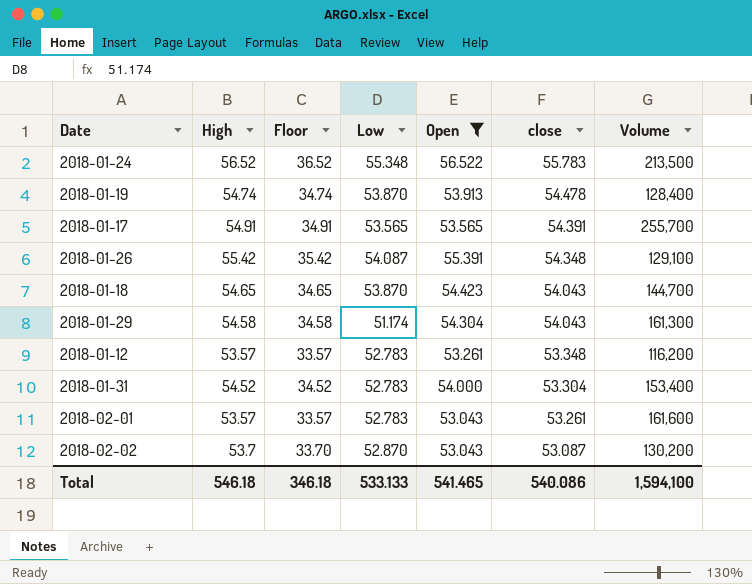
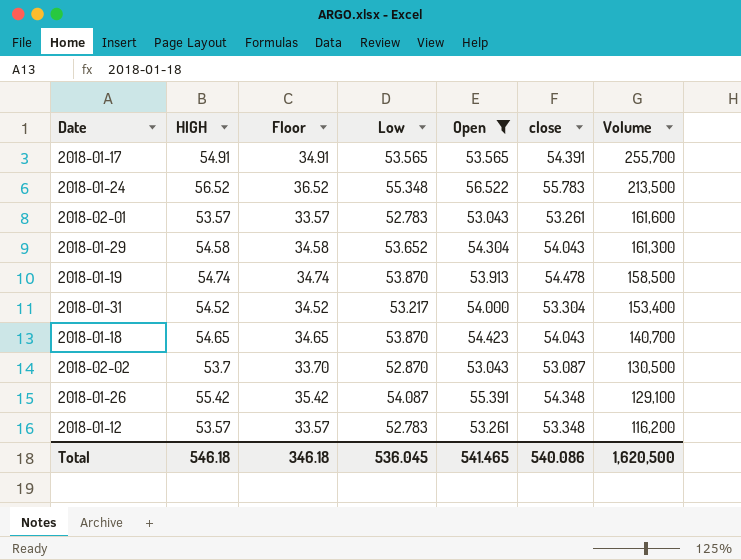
row order: close descending -> Volume descending
column name: High -> HIGH
2018-01-29 | Low: 51.174 -> 53.652
2018-01-19 | Volume: 128,400 -> 158,500
2018-01-31 | Low: 52.783 -> 53.217
2018-01-18 | Volume: 144,700 -> 140,700
2018-02-02 | Volume: 130,200 -> 130,500
Total | Low: 533.133 -> 536.045
Total | Volume: 1,594,100 -> 1,620,500

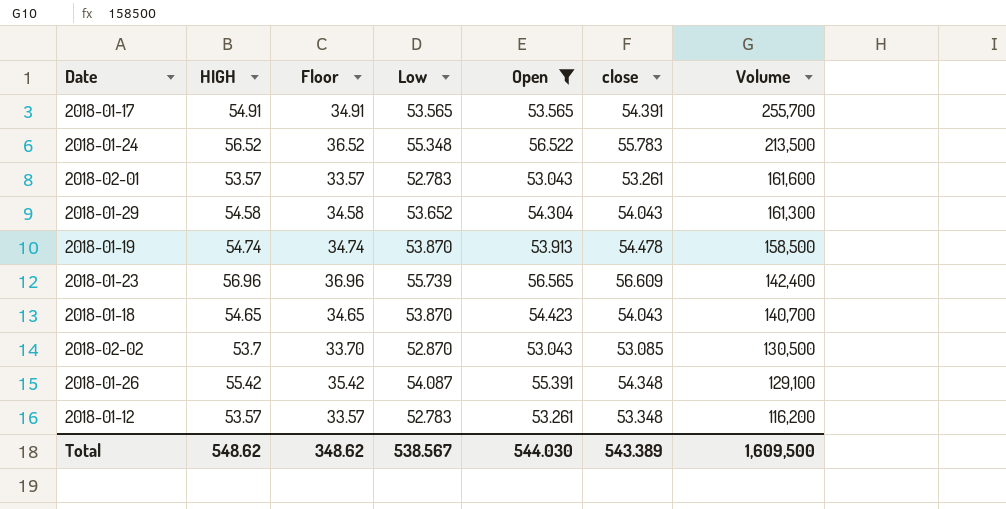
row 2018-01-31: 54.52 | 34.52 | 53.217 | 54.000 | 53.304 | 153,400 -> none
row 2018-01-23: none -> 56.96 | 36.96 | 55.739 | 56.565 | 56.609 | 142,400
2018-02-02 | close: 53.087 -> 53.085
Total | HIGH: 546.18 -> 548.62
Total | Floor: 346.18 -> 348.62
Total | Low: 536.045 -> 538.567
Total | Open: 541.465 -> 544.030
Total | close: 540.086 -> 543.389
Total | Volume: 1,620,500 -> 1,609,500

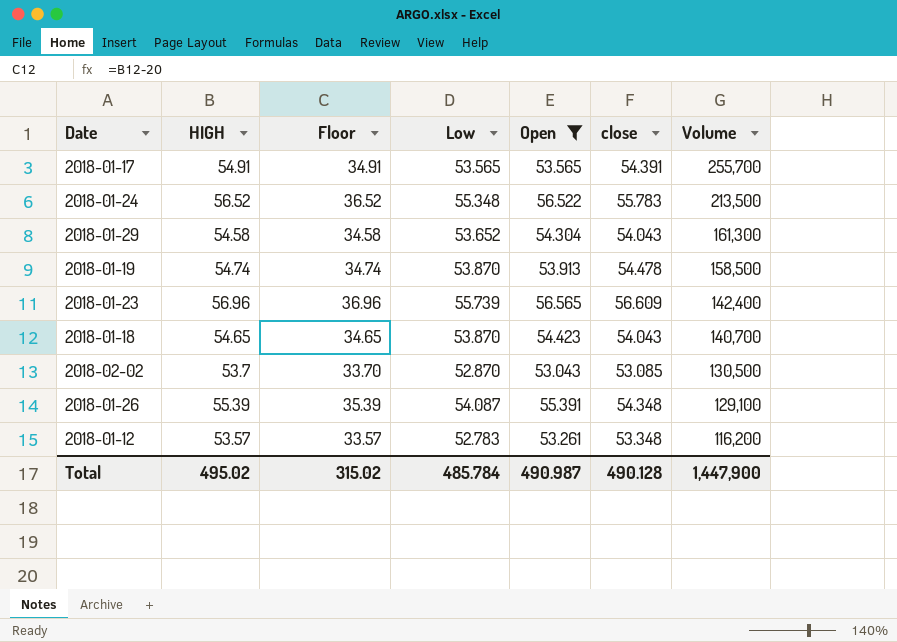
row 2018-02-01: 53.57 | 33.57 | 52.783 | 53.043 | 53.261 | 161,600 -> none
2018-01-26 | HIGH: 55.42 -> 55.39
2018-01-26 | Floor: 35.42 -> 35.39
Total | HIGH: 548.62 -> 495.02
Total | Floor: 348.62 -> 315.02
Total | Low: 538.567 -> 485.784
Total | Open: 544.030 -> 490.987
Total | close: 543.389 -> 490.128
Total | Volume: 1,609,500 -> 1,447,900

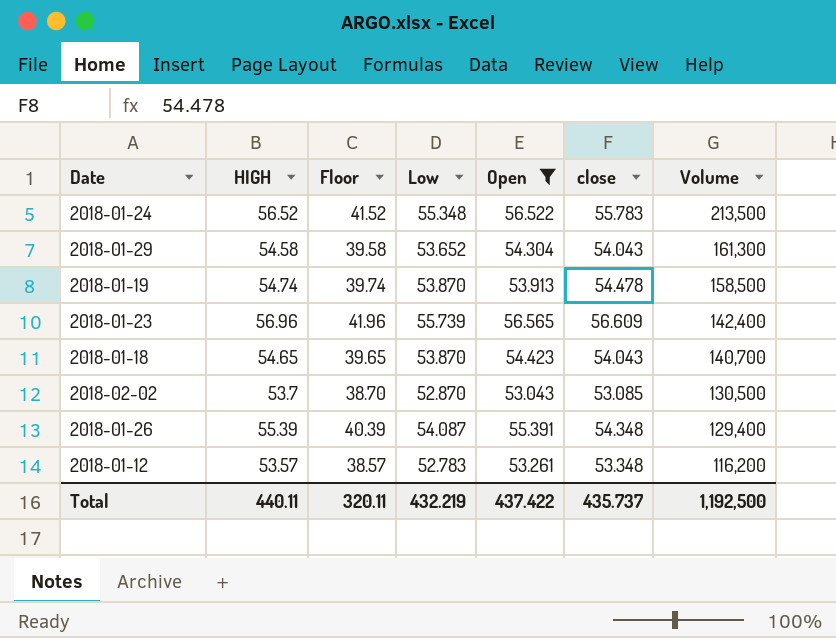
column Floor | formula: [HIGH] - 20 -> [HIGH] - 15
row 2018-01-17: 54.91 | 34.91 | 53.565 | 53.565 | 54.391 | 255,700 -> none
2018-01-26 | Volume: 129,100 -> 129,400
Total | HIGH: 495.02 -> 440.11
Total | Floor: 315.02 -> 320.11
Total | Low: 485.784 -> 432.219
Total | Open: 490.987 -> 437.422
Total | close: 490.128 -> 435.737
Total | Volume: 1,447,900 -> 1,192,500

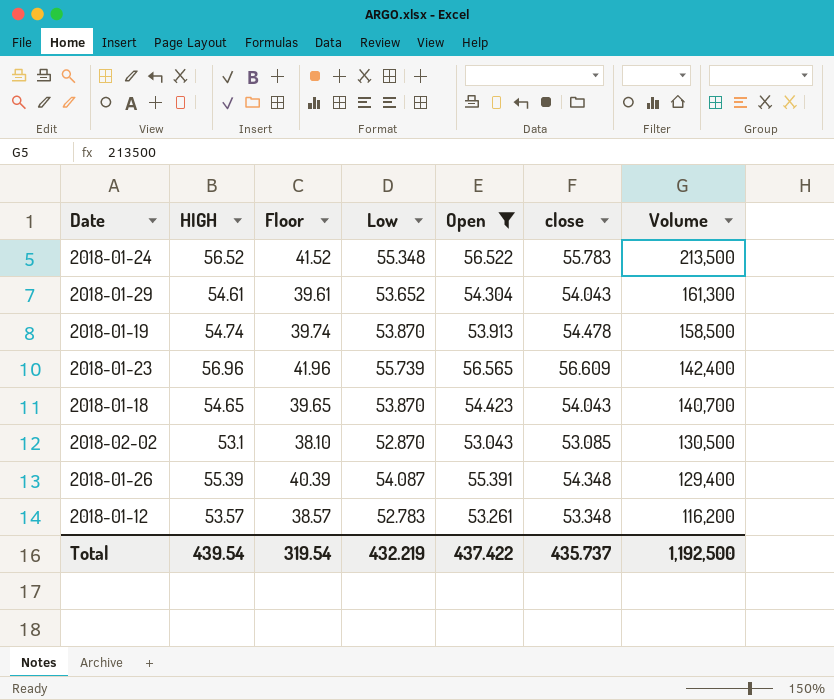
2018-01-29 | HIGH: 54.58 -> 54.61
2018-01-29 | Floor: 39.58 -> 39.61
2018-02-02 | HIGH: 53.7 -> 53.1
2018-02-02 | Floor: 38.70 -> 38.10
Total | HIGH: 440.11 -> 439.54
Total | Floor: 320.11 -> 319.54

